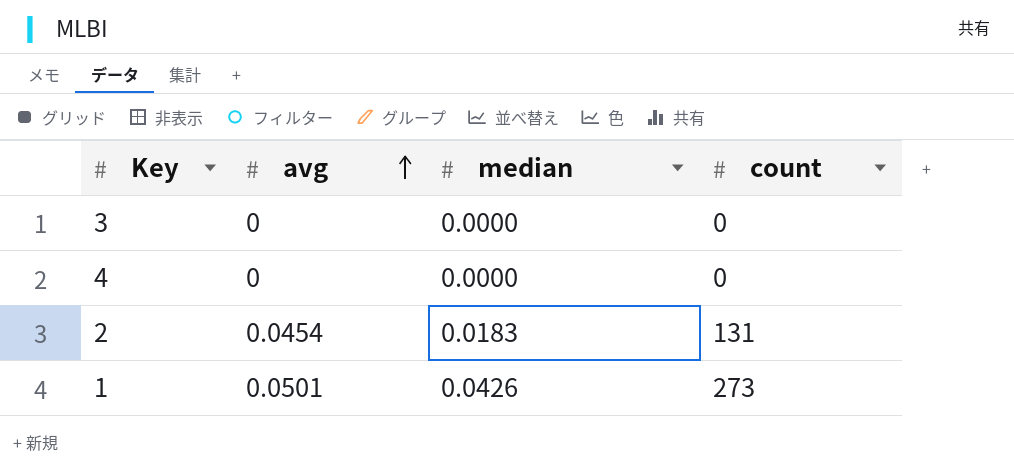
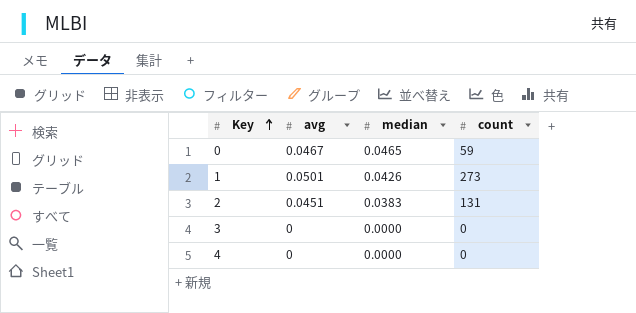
row order: avg ascending -> Key ascending
row 0: none -> 0.0467 | 0.0465 | 59
2 | avg: 0.0454 -> 0.0451
2 | median: 0.0183 -> 0.0383

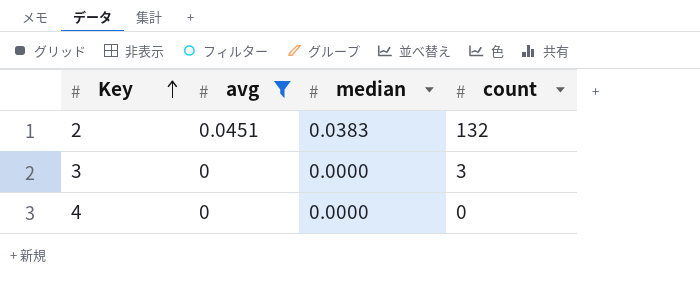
filter: none -> avg <= 0.0451
2 | count: 131 -> 132
3 | count: 0 -> 3

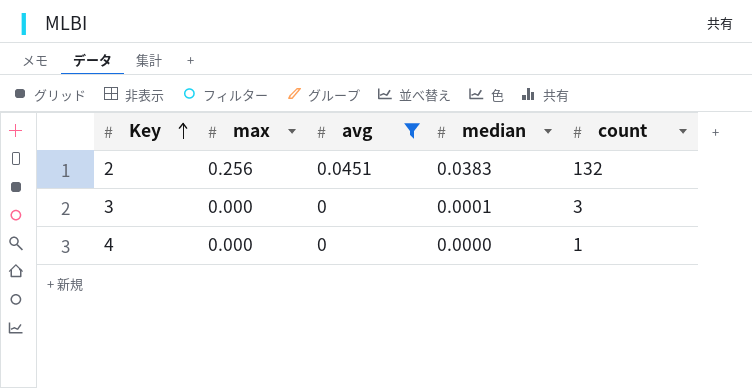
column max | position: none -> 2
3 | median: 0.0000 -> 0.0001
4 | count: 0 -> 1

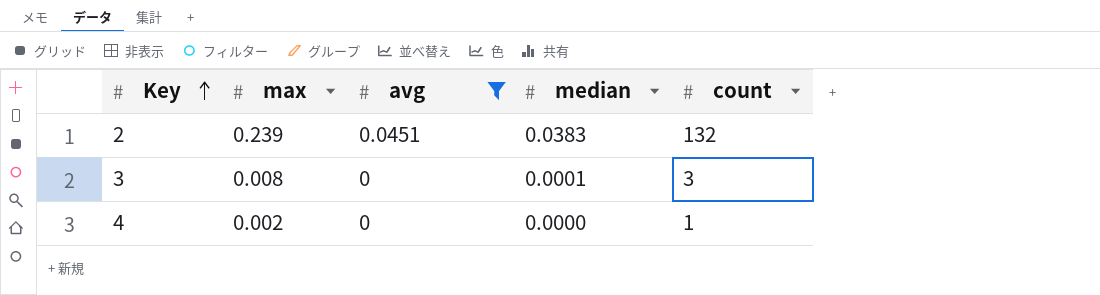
2 | max: 0.256 -> 0.239
3 | max: 0.000 -> 0.008
4 | max: 0.000 -> 0.002

